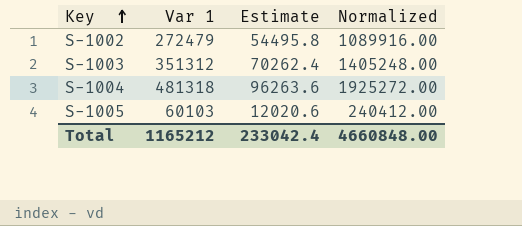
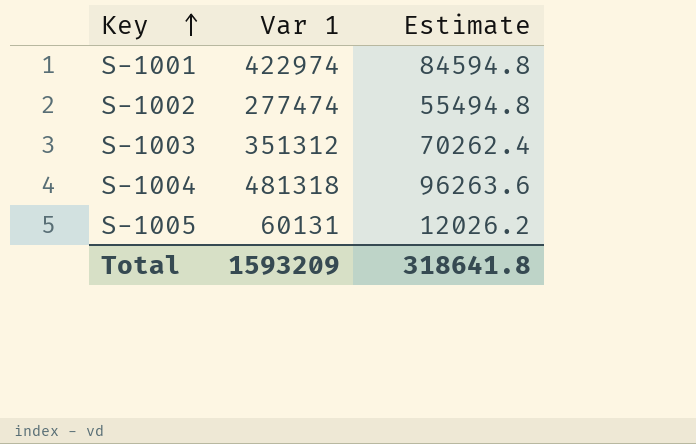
column Normalized | formula: [Var 1] * 4 -> none
row S-1001: none -> 422974 | 84594.8
S-1002 | Var 1: 272479 -> 277474
S-1002 | Estimate: 54495.8 -> 55494.8
S-1005 | Var 1: 60103 -> 60131
S-1005 | Estimate: 12020.6 -> 12026.2
Total | Var 1: 1165212 -> 1593209
Total | Estimate: 233042.4 -> 318641.8

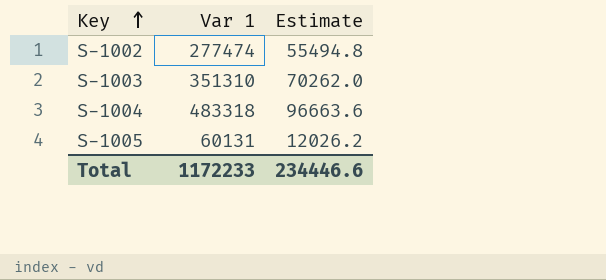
row S-1001: 422974 | 84594.8 -> none
S-1003 | Var 1: 351312 -> 351310
S-1003 | Estimate: 70262.4 -> 70262.0
S-1004 | Var 1: 481318 -> 483318
S-1004 | Estimate: 96263.6 -> 96663.6
Total | Var 1: 1593209 -> 1172233
Total | Estimate: 318641.8 -> 234446.6

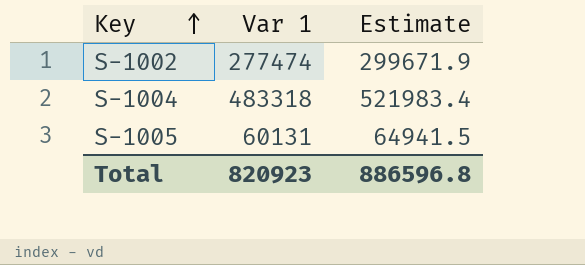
column Estimate | formula: [Var 1] * 0.2 -> [Var 1] * 1.08
row S-1003: 351310 | 70262.0 -> none
Total | Var 1: 1172233 -> 820923
Total | Estimate: 234446.6 -> 886596.8

